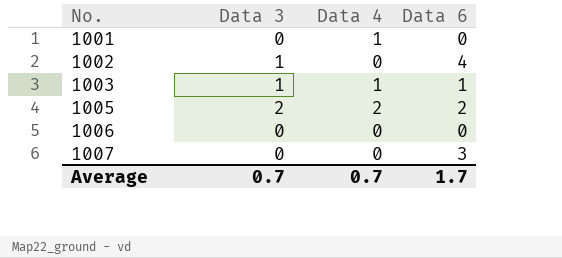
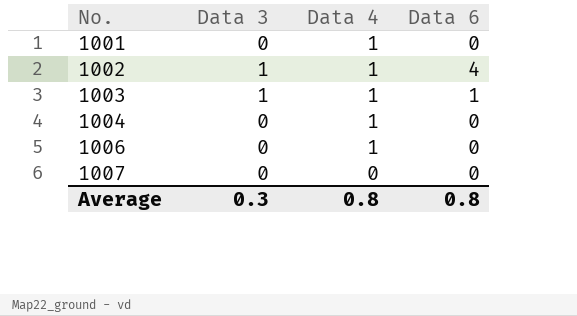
row 1005: 2 | 2 | 2 -> none
1002 | Data 4: 0 -> 1
row 1004: none -> 0 | 1 | 0
1006 | Data 4: 0 -> 1
1007 | Data 6: 3 -> 0
Average | Data 3: 0.7 -> 0.3
Average | Data 4: 0.7 -> 0.8
Average | Data 6: 1.7 -> 0.8

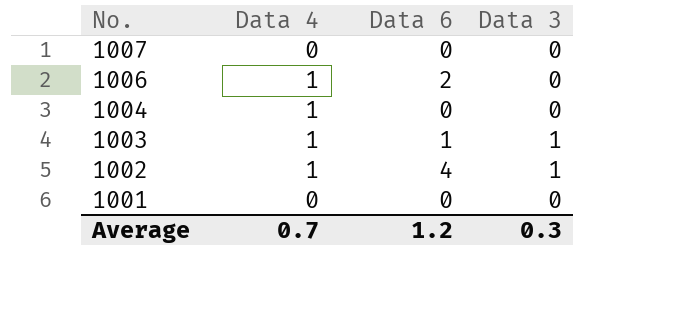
row order: No. ascending -> No. descending
column Data 3 | position: 2 -> 4
1006 | Data 6: 0 -> 2
1001 | Data 4: 1 -> 0
Average | Data 4: 0.8 -> 0.7
Average | Data 6: 0.8 -> 1.2

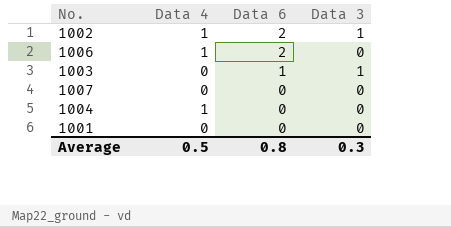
row order: No. descending -> Data 6 descending
1002 | Data 6: 4 -> 2
1003 | Data 4: 1 -> 0
Average | Data 4: 0.7 -> 0.5
Average | Data 6: 1.2 -> 0.8

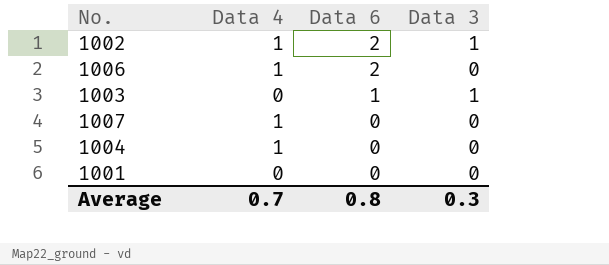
1007 | Data 4: 0 -> 1
Average | Data 4: 0.5 -> 0.7

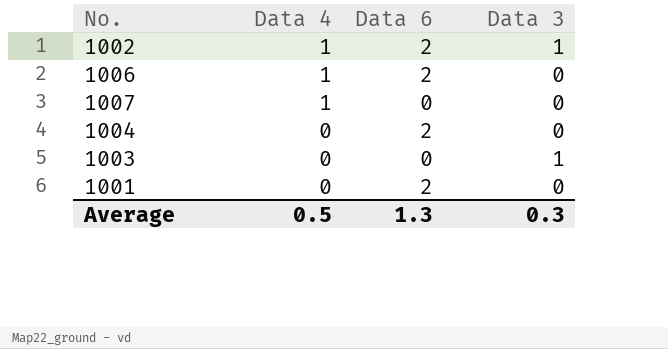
row order: Data 6 descending -> Data 4 descending
1004 | Data 4: 1 -> 0
1004 | Data 6: 0 -> 2
1003 | Data 6: 1 -> 0
1001 | Data 6: 0 -> 2
Average | Data 4: 0.7 -> 0.5
Average | Data 6: 0.8 -> 1.3

